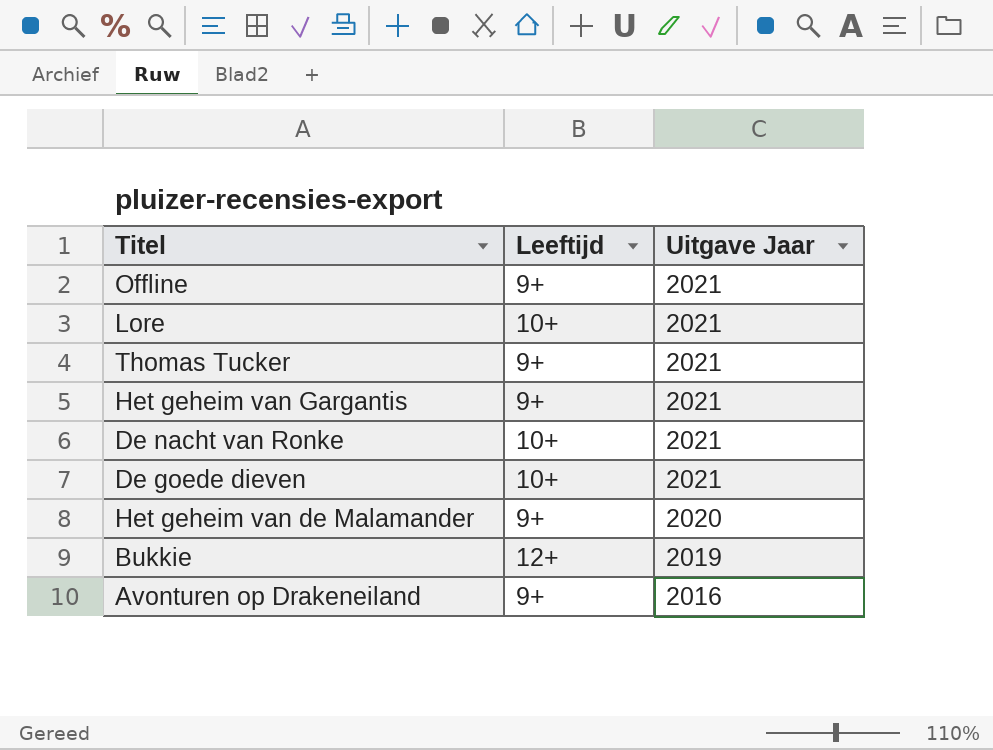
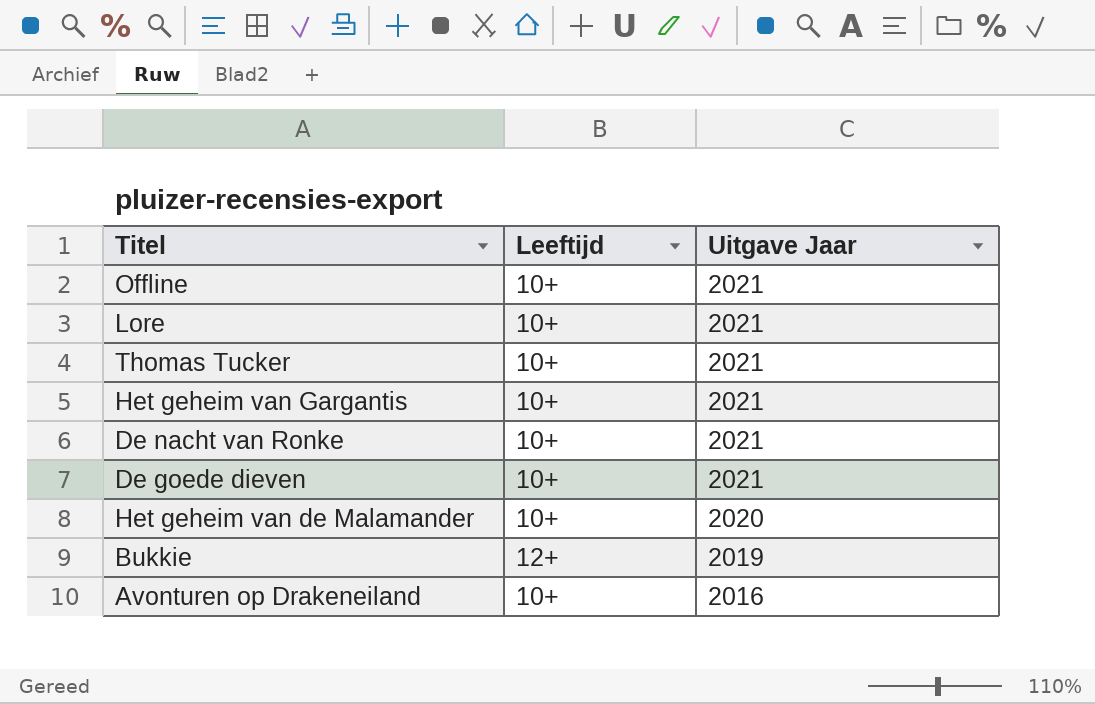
Offline | Leeftijd: 9+ -> 10+
Thomas Tucker | Leeftijd: 9+ -> 10+
Het geheim van Gargantis | Leeftijd: 9+ -> 10+
Het geheim van de Malamander | Leeftijd: 9+ -> 10+
Avonturen op Drakeneiland | Leeftijd: 9+ -> 10+

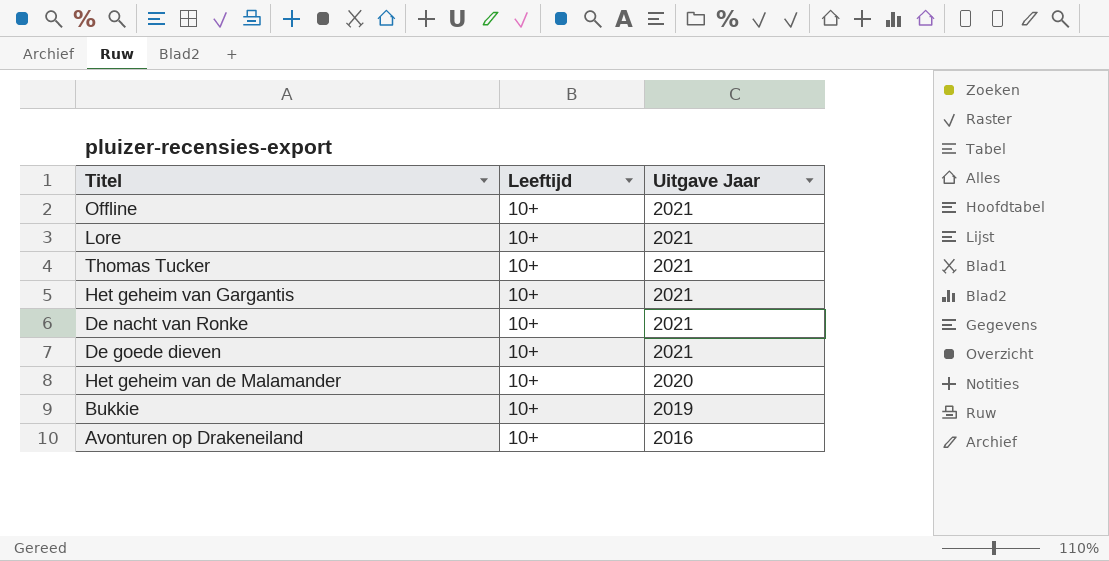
Bukkie | Leeftijd: 12+ -> 10+

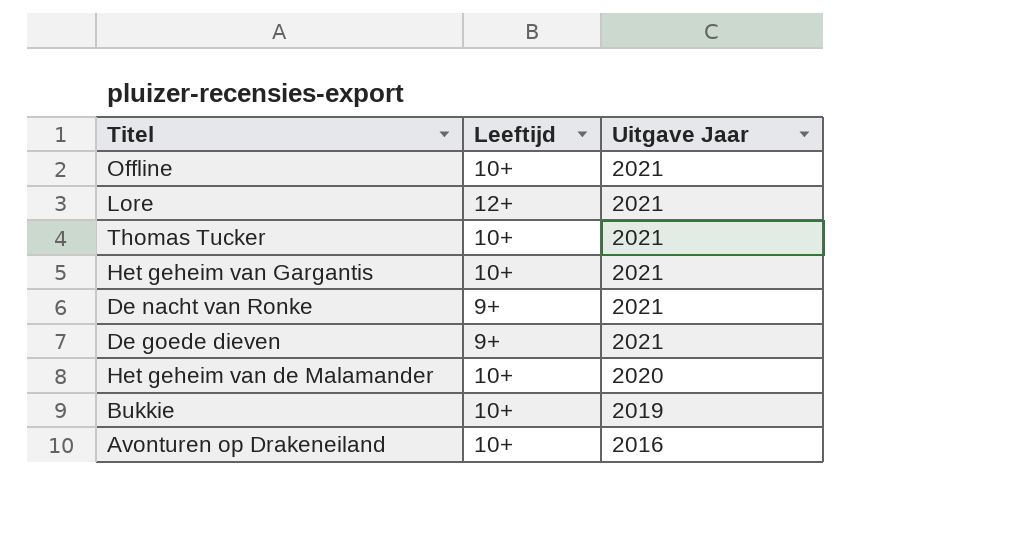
Lore | Leeftijd: 10+ -> 12+
De nacht van Ronke | Leeftijd: 10+ -> 9+
De goede dieven | Leeftijd: 10+ -> 9+

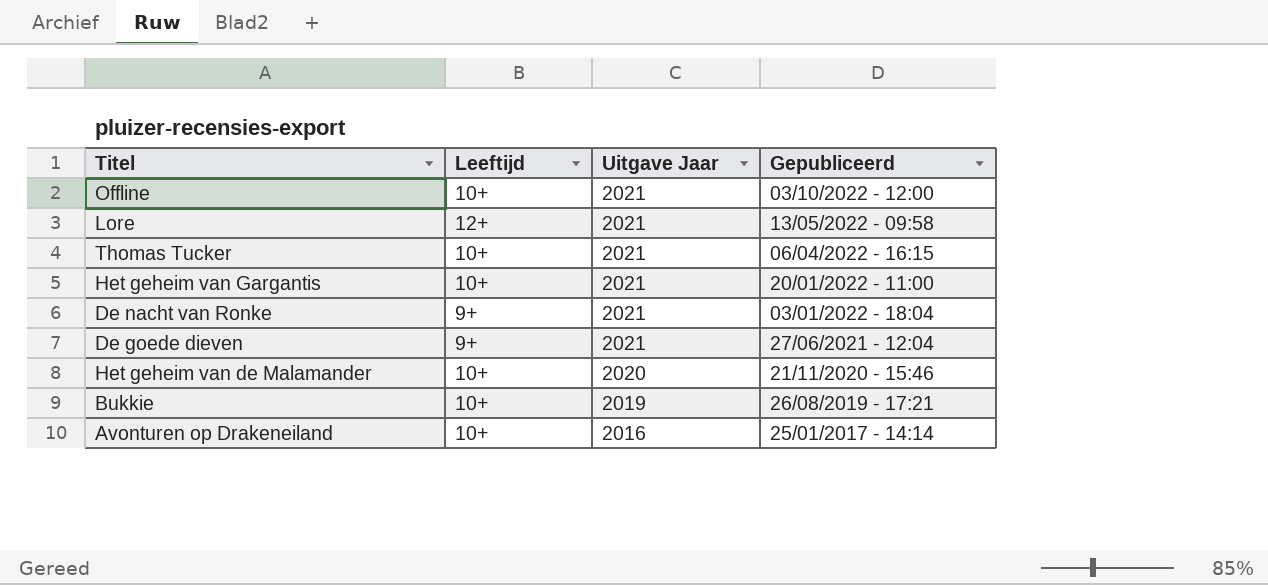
column Gepubliceerd | position: none -> 4

